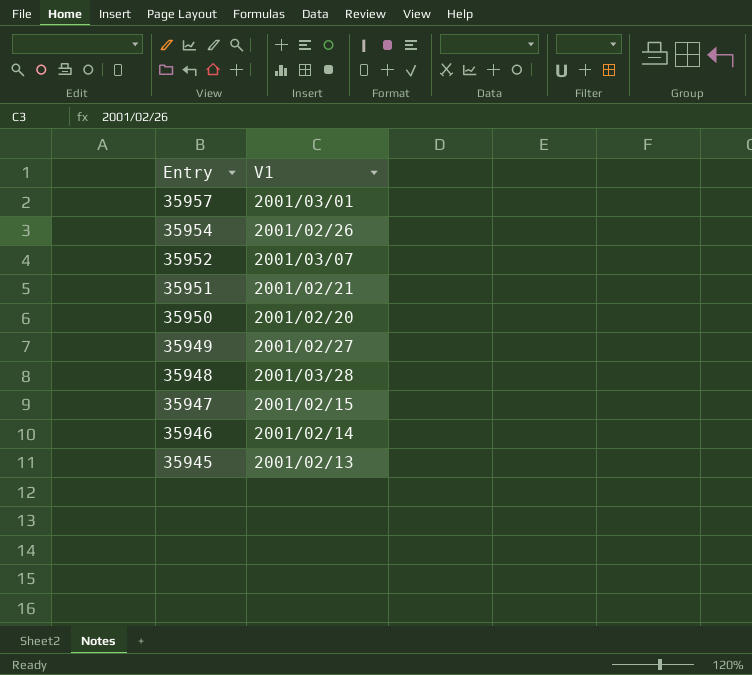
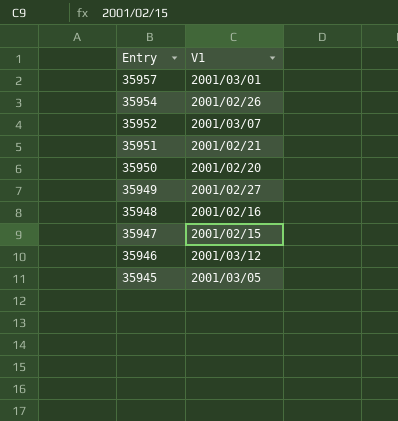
35948 | V1: 2001/03/28 -> 2001/02/16
35946 | V1: 2001/02/14 -> 2001/03/12
35945 | V1: 2001/02/13 -> 2001/03/05

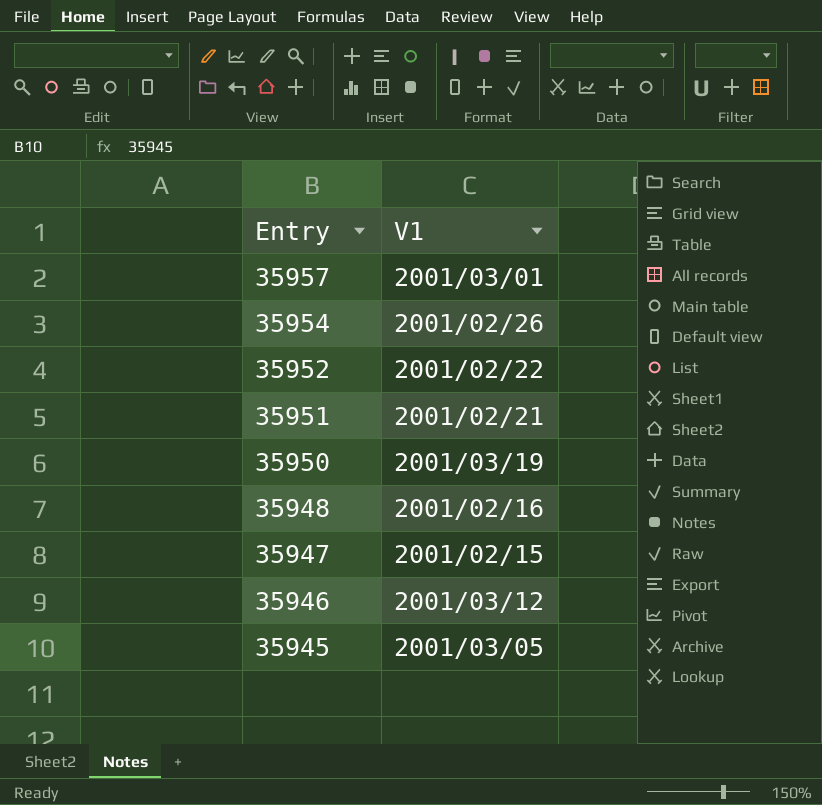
row 35949: 2001/02/27 -> none
35952 | V1: 2001/03/07 -> 2001/02/22
35950 | V1: 2001/02/20 -> 2001/03/19

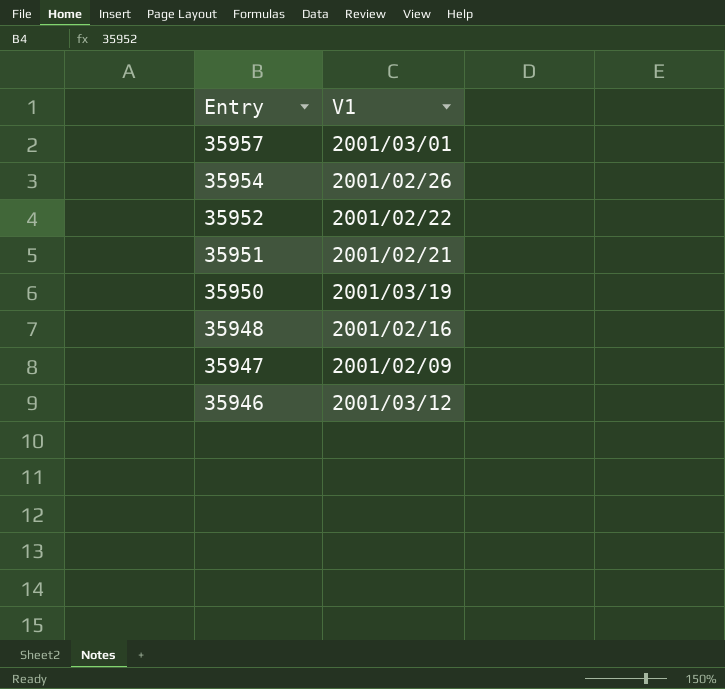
row 35945: 2001/03/05 -> none
35947 | V1: 2001/02/15 -> 2001/02/09

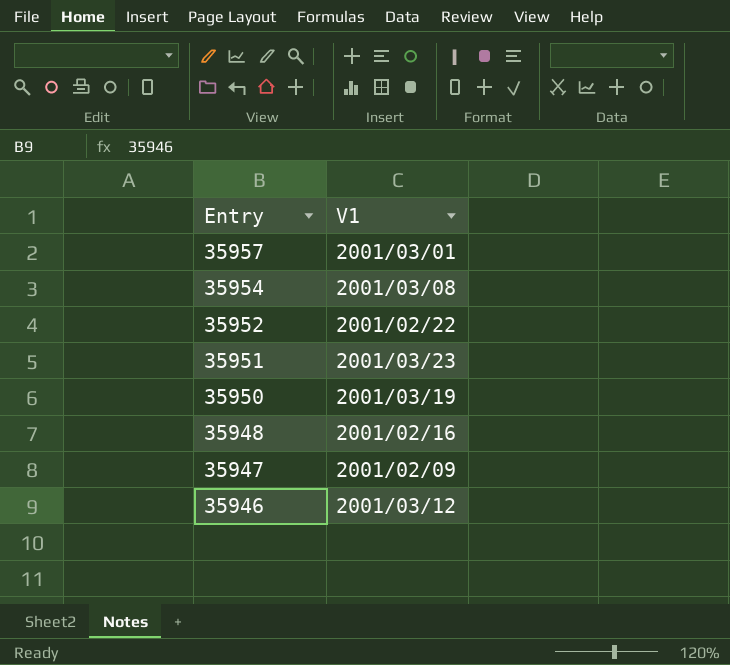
35954 | V1: 2001/02/26 -> 2001/03/08
35951 | V1: 2001/02/21 -> 2001/03/23

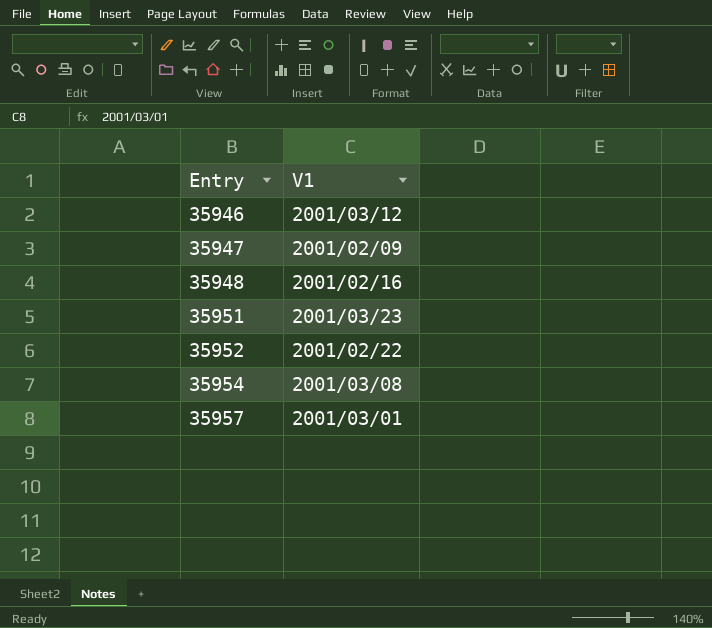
row order: Entry descending -> Entry ascending
row 35950: 2001/03/19 -> none

